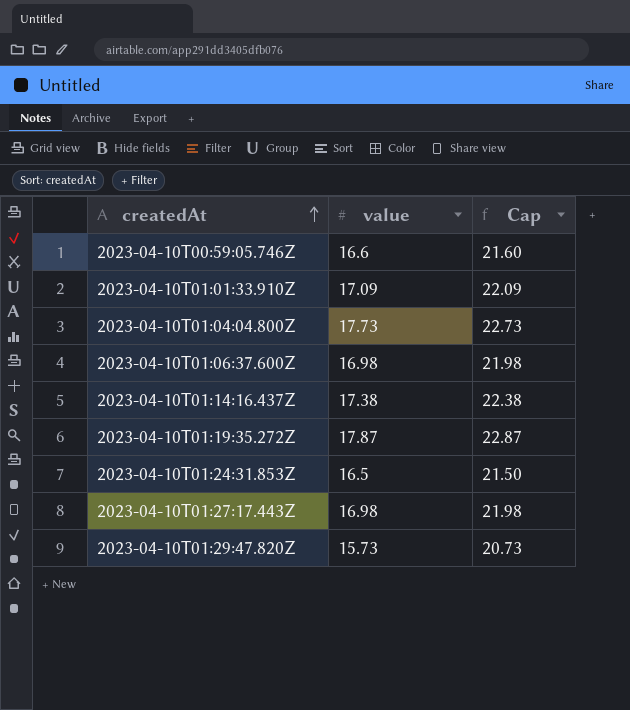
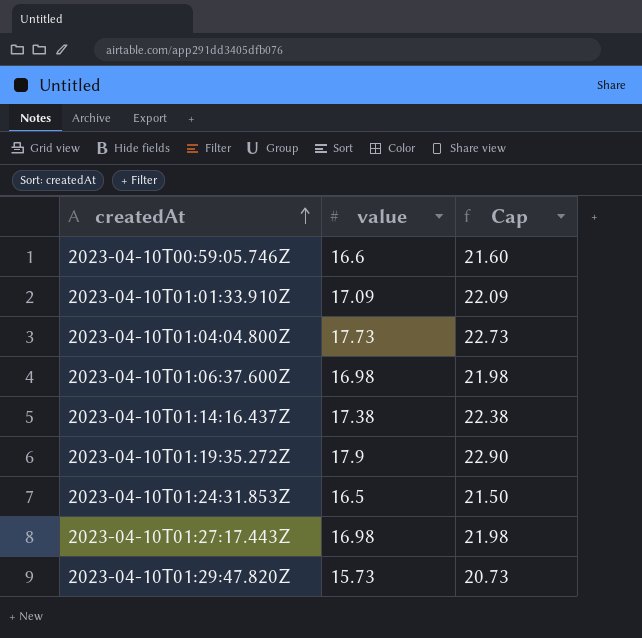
2023-04-10T01:19:35.272Z | value: 17.87 -> 17.9
2023-04-10T01:19:35.272Z | Cap: 22.87 -> 22.90

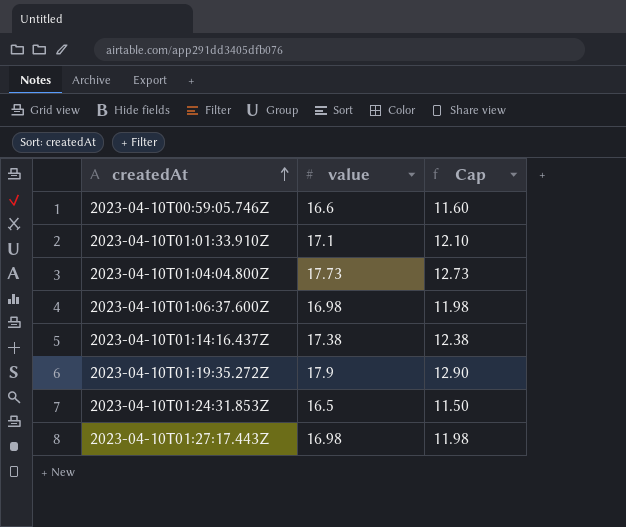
column Cap | formula: [value] + 5 -> [value] - 5
row 2023-04-10T01:29:47.820Z: 15.73 | 20.73 -> none
2023-04-10T01:01:33.910Z | value: 17.09 -> 17.1

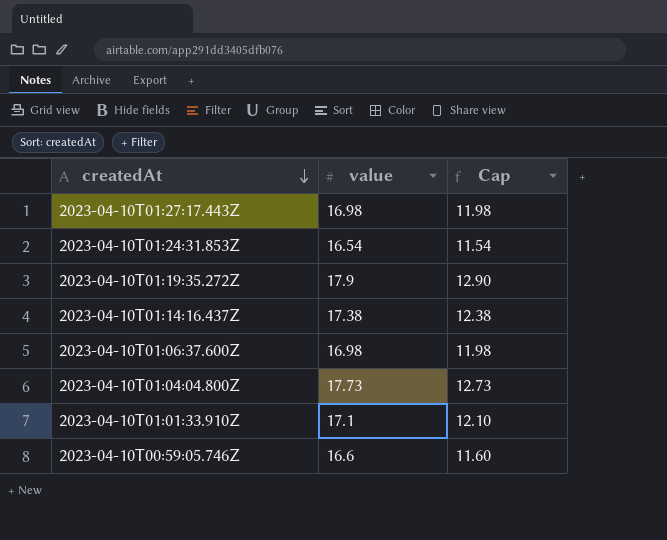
row order: createdAt ascending -> createdAt descending
2023-04-10T01:24:31.853Z | value: 16.5 -> 16.54
2023-04-10T01:24:31.853Z | Cap: 11.50 -> 11.54

